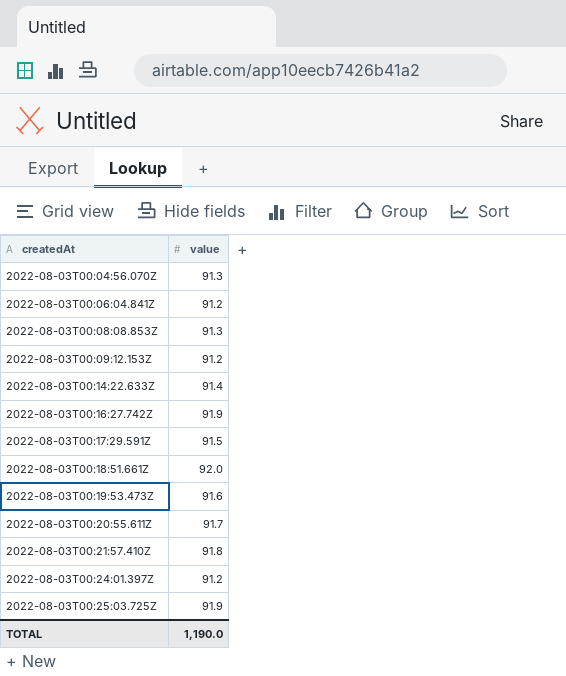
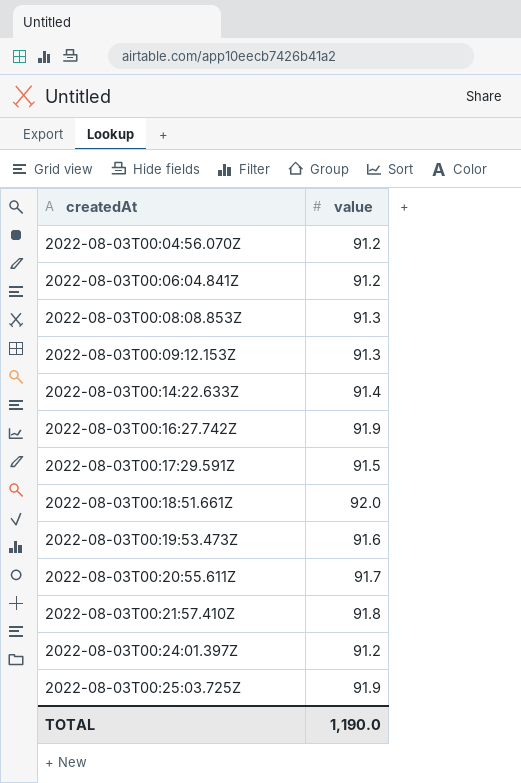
2022-08-03T00:04:56.070Z | value: 91.3 -> 91.2
2022-08-03T00:09:12.153Z | value: 91.2 -> 91.3

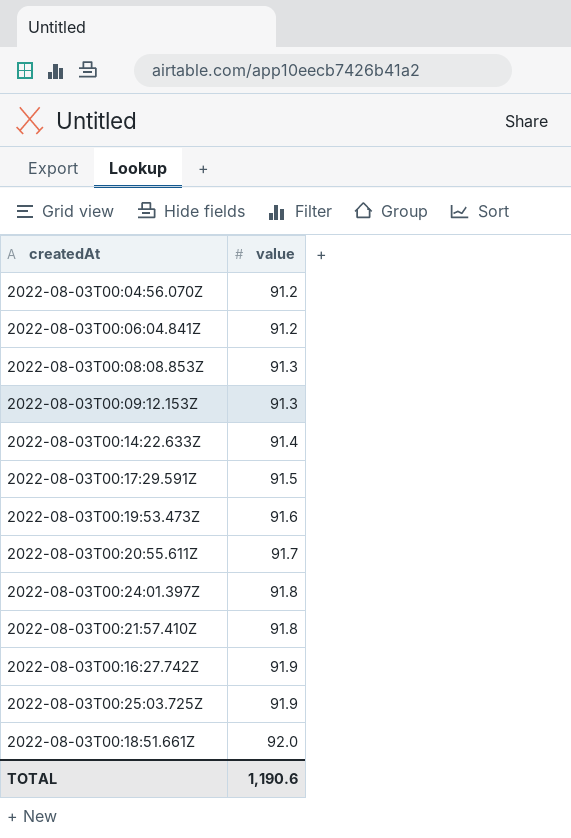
row order: createdAt ascending -> value ascending
2022-08-03T00:24:01.397Z | value: 91.2 -> 91.8
TOTAL | value: 1,190.0 -> 1,190.6

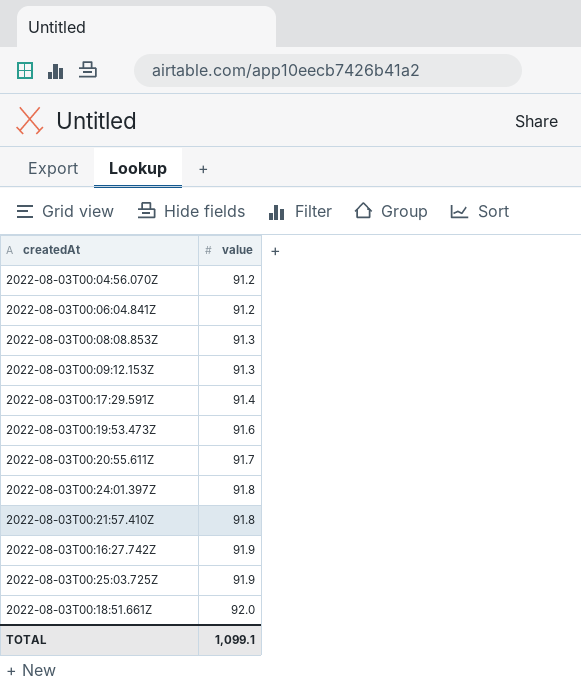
row 2022-08-03T00:14:22.633Z: 91.4 -> none
2022-08-03T00:17:29.591Z | value: 91.5 -> 91.4
TOTAL | value: 1,190.6 -> 1,099.1

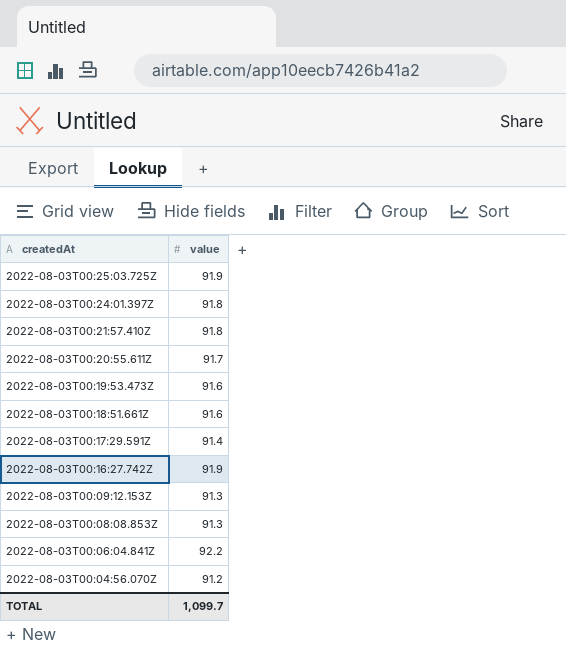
row order: value ascending -> createdAt descending
2022-08-03T00:18:51.661Z | value: 92.0 -> 91.6
2022-08-03T00:06:04.841Z | value: 91.2 -> 92.2
TOTAL | value: 1,099.1 -> 1,099.7

